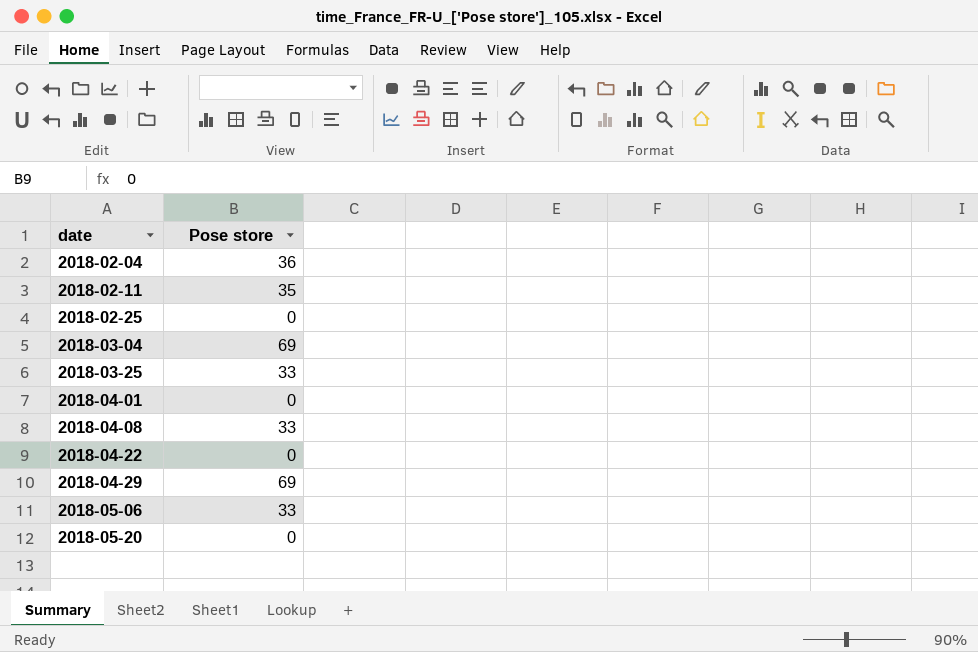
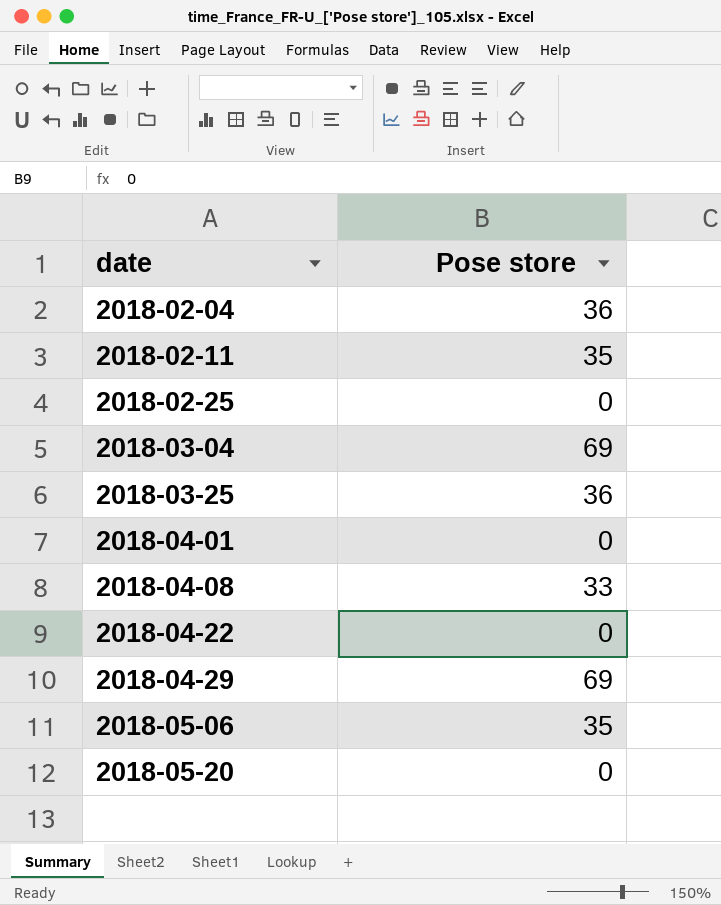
2018-03-25 | Pose store: 33 -> 36
2018-05-06 | Pose store: 33 -> 35

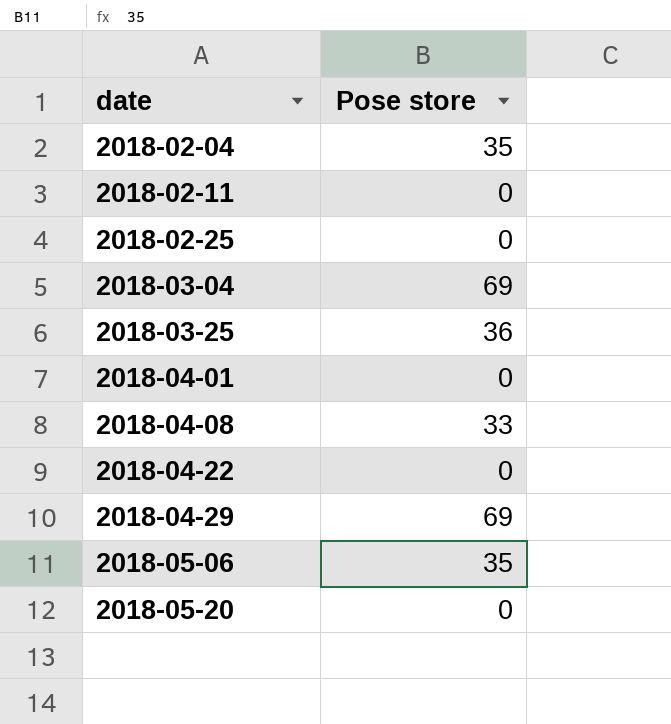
2018-02-04 | Pose store: 36 -> 35
2018-02-11 | Pose store: 35 -> 0

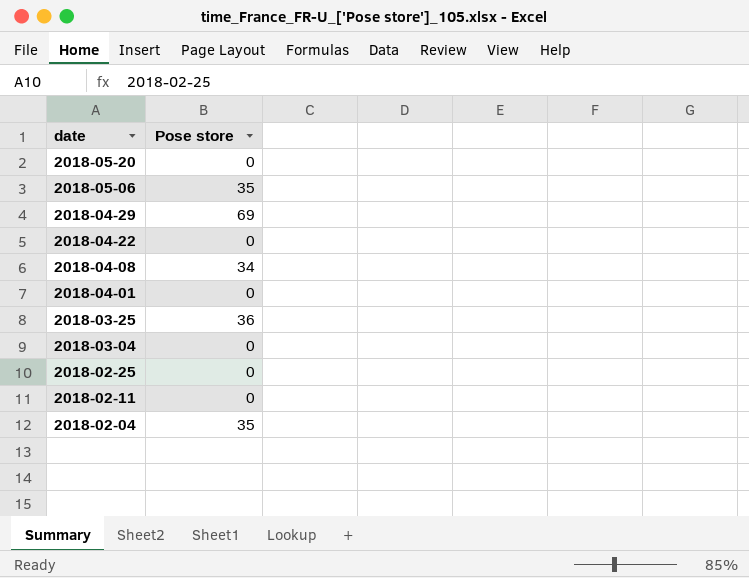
row order: date ascending -> date descending
2018-04-08 | Pose store: 33 -> 34
2018-03-04 | Pose store: 69 -> 0

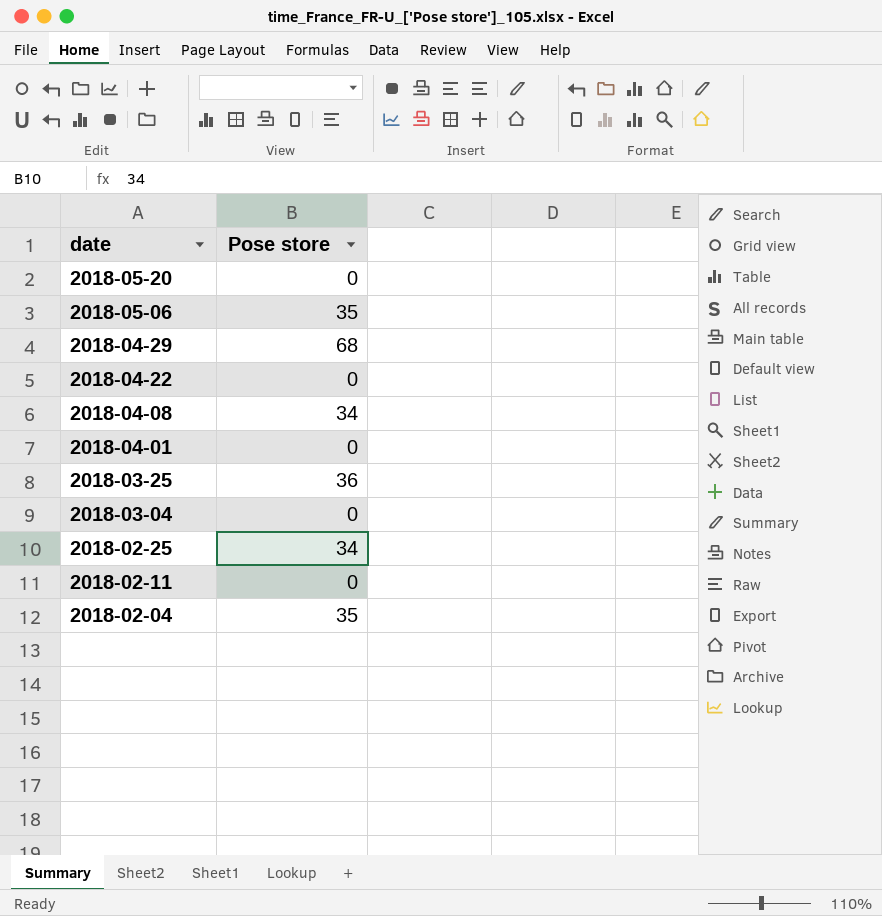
2018-04-29 | Pose store: 69 -> 68
2018-02-25 | Pose store: 0 -> 34

